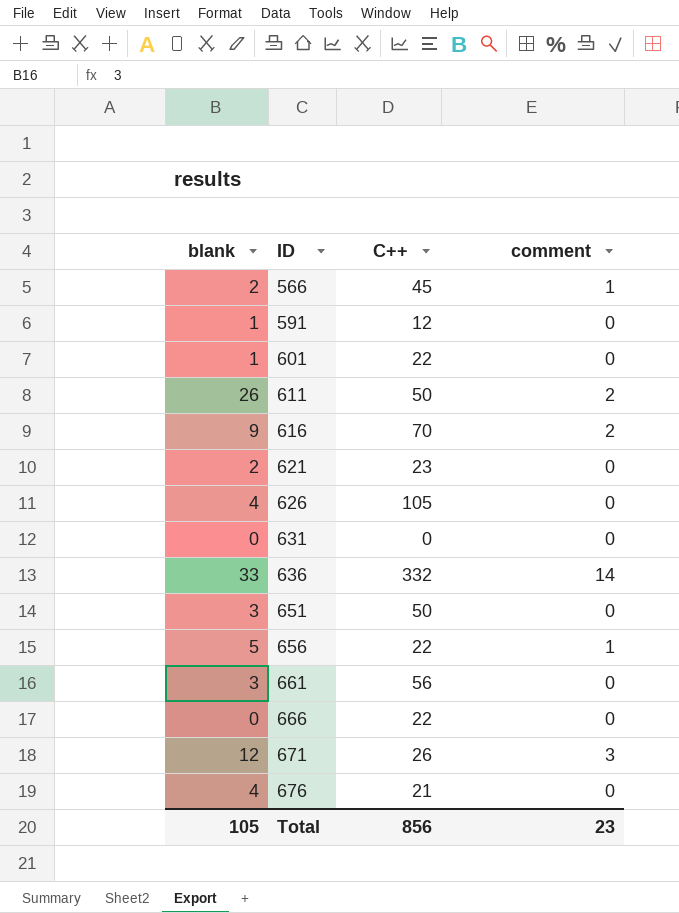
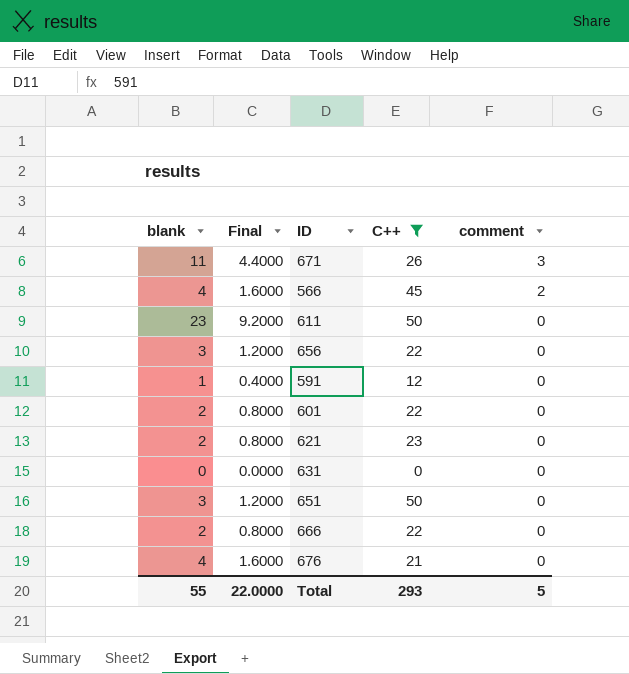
filter: none -> C++ <= 50
row order: ID ascending -> comment descending
column Final | formula: none -> [blank] * 0.4
671 | blank: 12 -> 11
566 | blank: 2 -> 4
566 | comment: 1 -> 2
611 | blank: 26 -> 23
611 | comment: 2 -> 0
656 | blank: 5 -> 3
656 | comment: 1 -> 0
601 | blank: 1 -> 2
666 | blank: 0 -> 2
Total | blank: 105 -> 55
Total | C++: 856 -> 293
Total | comment: 23 -> 5

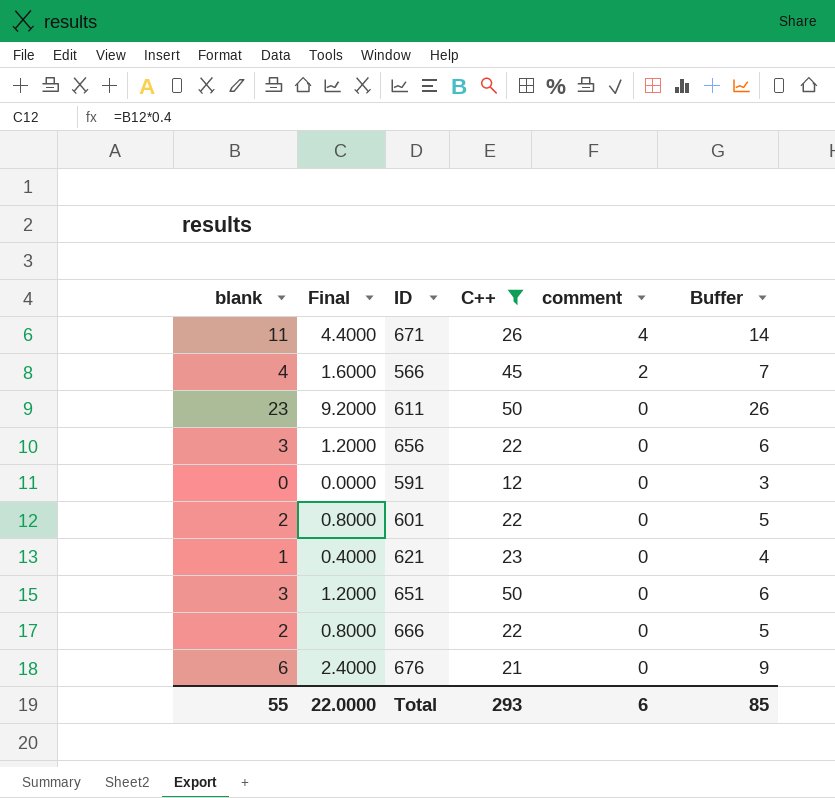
column Buffer | formula: none -> [blank] + 3
row 631: 0 | 0.0000 | 0 | 0 -> none
671 | comment: 3 -> 4
591 | blank: 1 -> 0
591 | Final: 0.4000 -> 0.0000
621 | blank: 2 -> 1
621 | Final: 0.8000 -> 0.4000
676 | blank: 4 -> 6
676 | Final: 1.6000 -> 2.4000
Total | comment: 5 -> 6

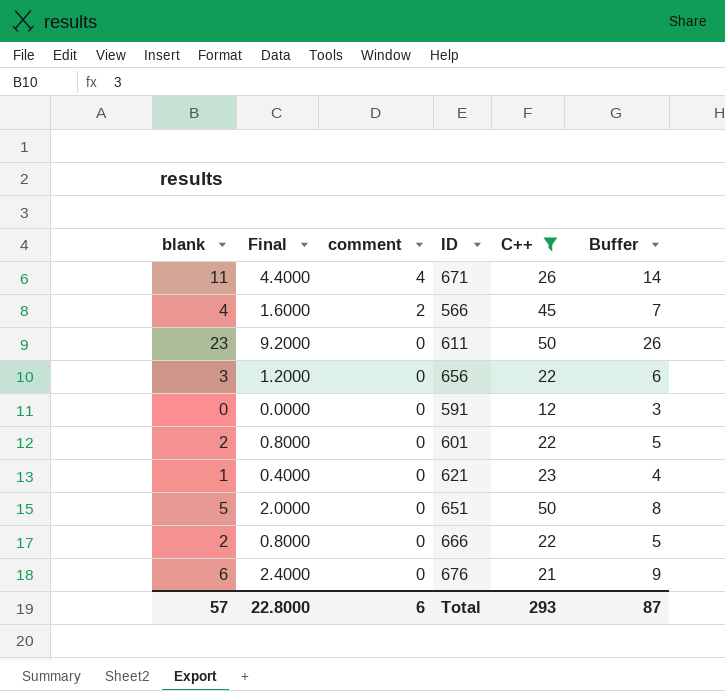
column comment | position: 5 -> 3
651 | blank: 3 -> 5
651 | Final: 1.2000 -> 2.0000
651 | Buffer: 6 -> 8
Total | blank: 55 -> 57
Total | Final: 22.0000 -> 22.8000
Total | Buffer: 85 -> 87

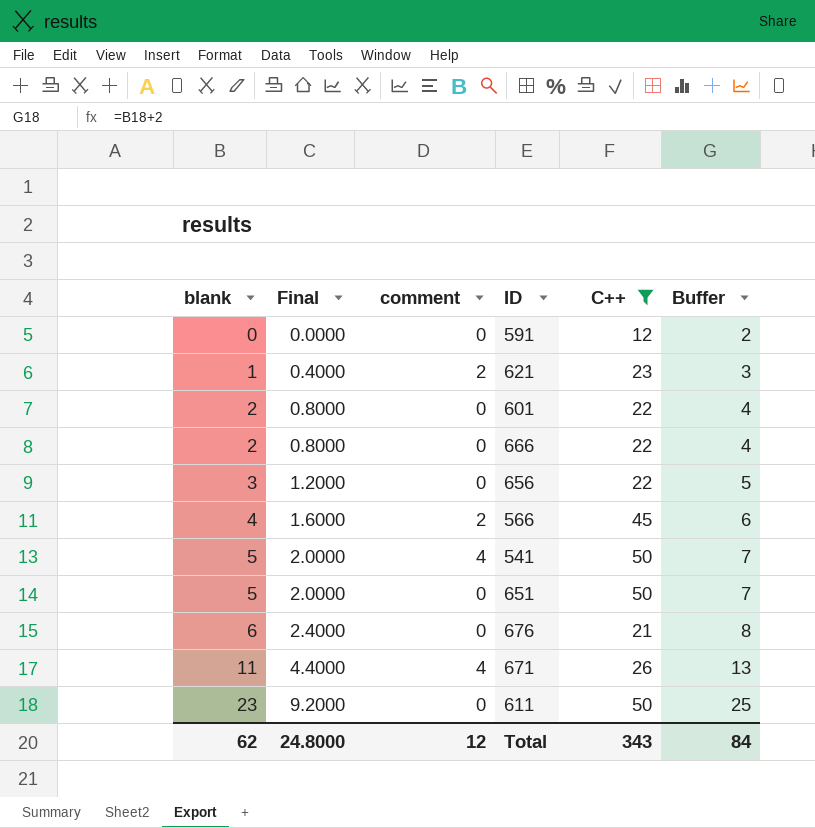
row order: comment descending -> blank ascending
column Buffer | formula: [blank] + 3 -> [blank] + 2
621 | comment: 0 -> 2
row 541: none -> 5 | 2.0000 | 4 | 50 | 7
Total | blank: 57 -> 62
Total | Final: 22.8000 -> 24.8000
Total | comment: 6 -> 12
Total | C++: 293 -> 343
Total | Buffer: 87 -> 84

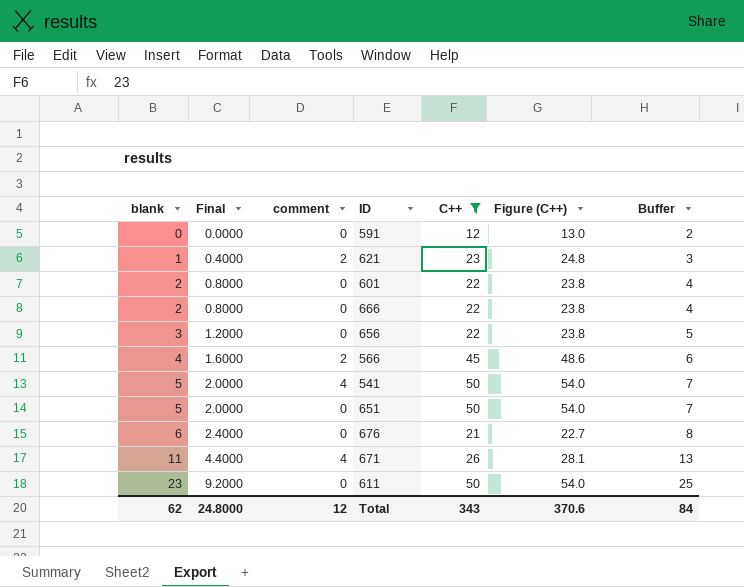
column Figure (C++) | formula: none -> [C++] * 1.08

